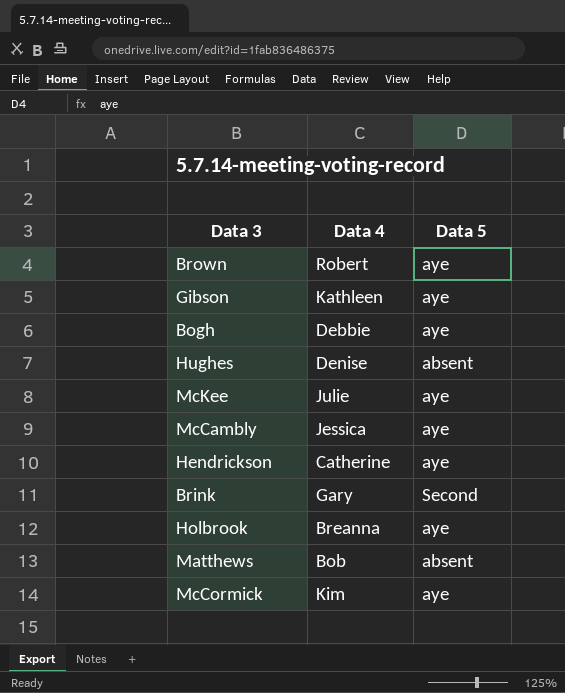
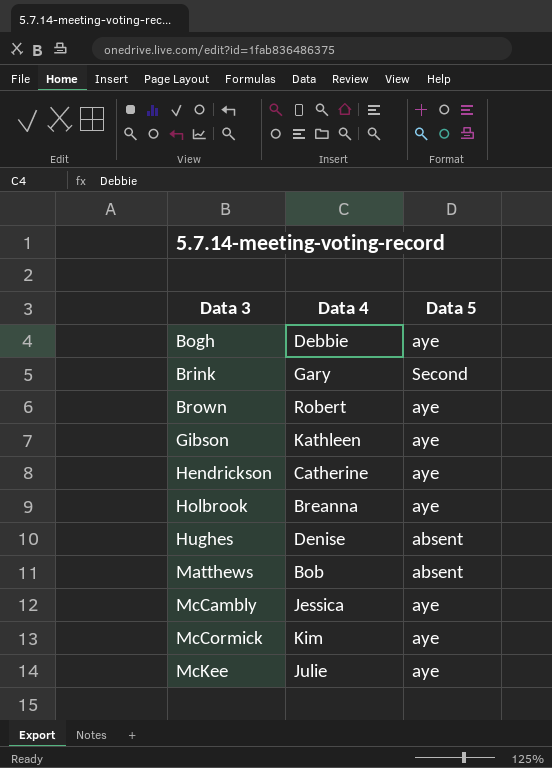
row order: none -> Data 3 ascending

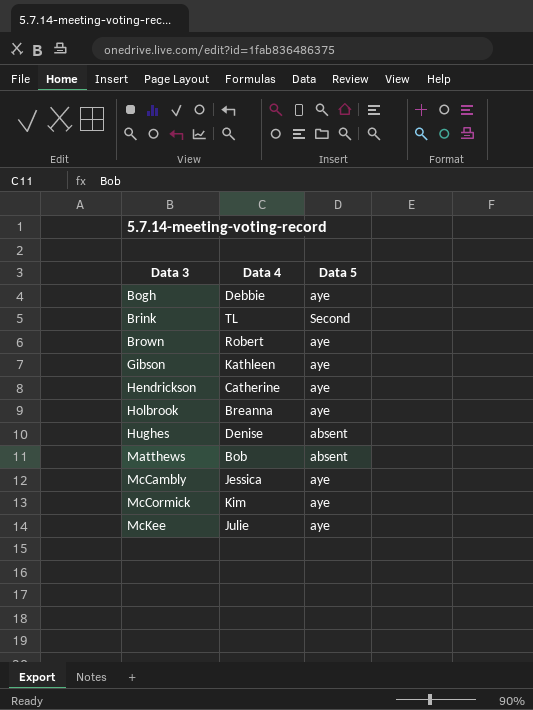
Brink | Data 4: Gary -> TL

